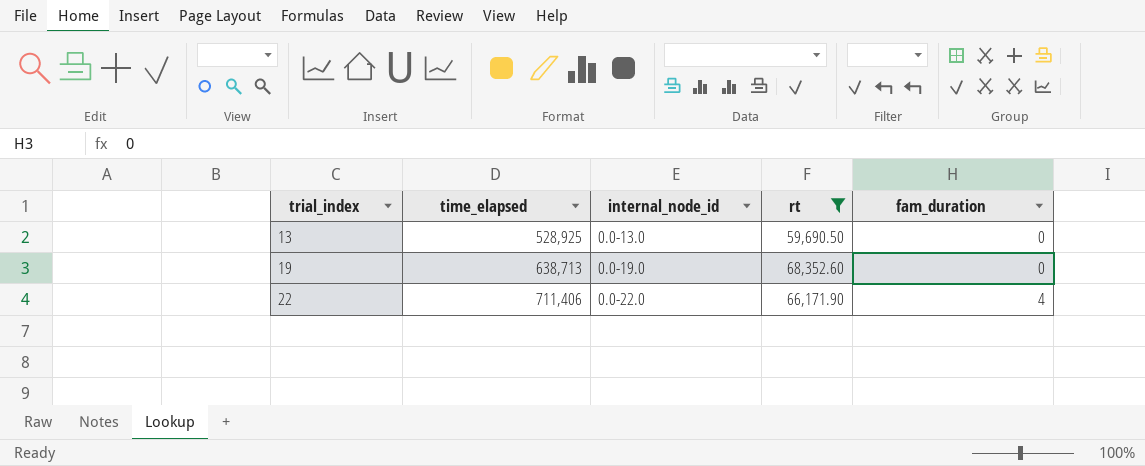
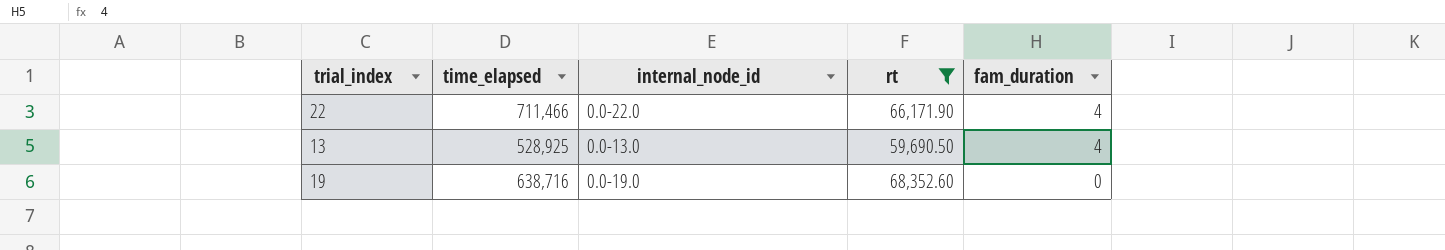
row order: trial_index ascending -> fam_duration descending
22 | time_elapsed: 711,406 -> 711,466
13 | fam_duration: 0 -> 4
19 | time_elapsed: 638,713 -> 638,716

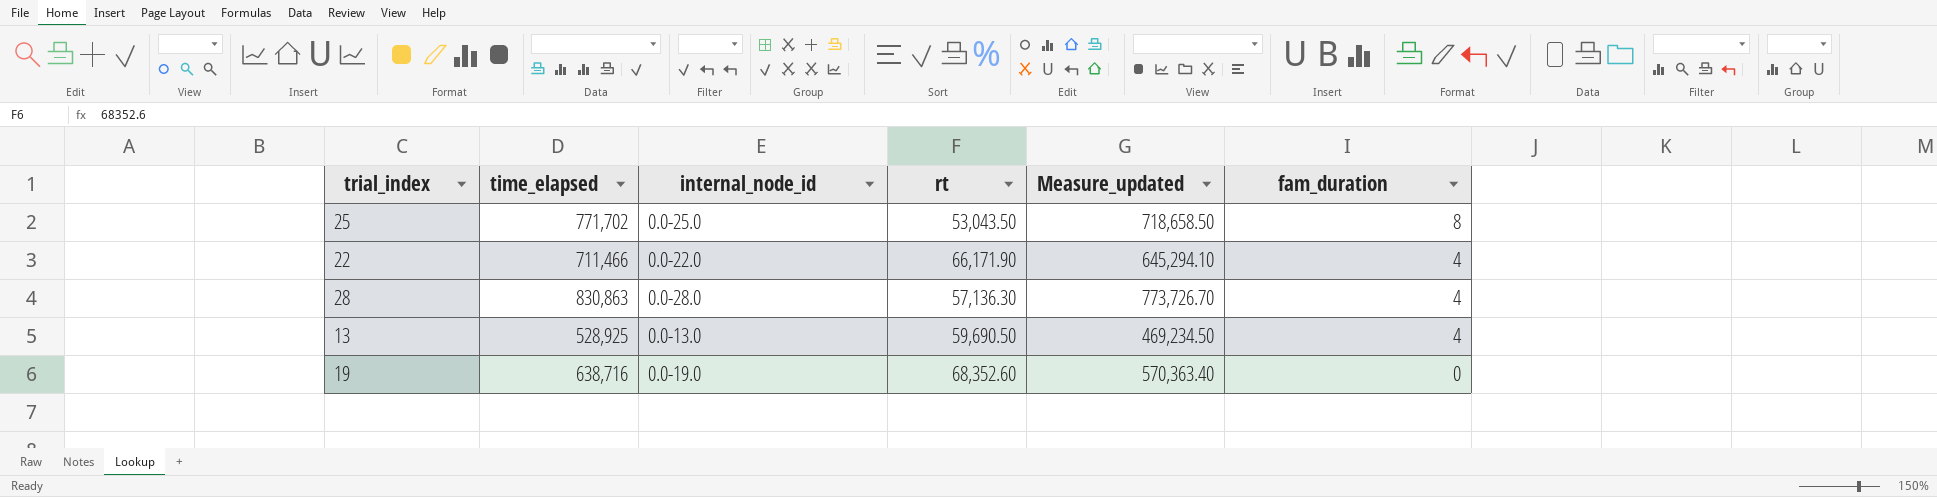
filter: rt >= 59,690.50 -> none
column Measure_updated | formula: none -> [time_elapsed] - [rt]

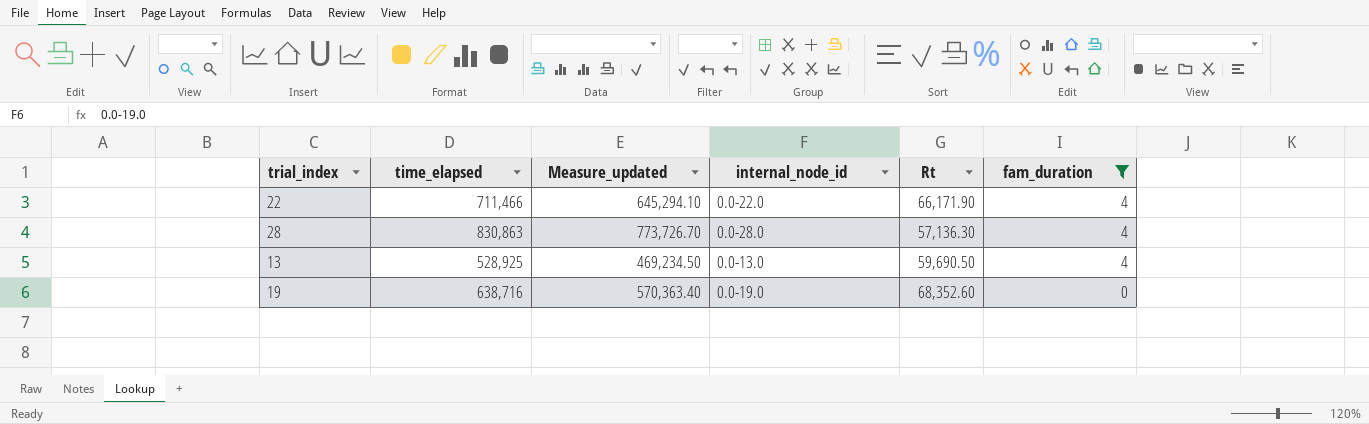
filter: none -> fam_duration != 8
column Measure_updated | position: 5 -> 3
column name: rt -> Rt

